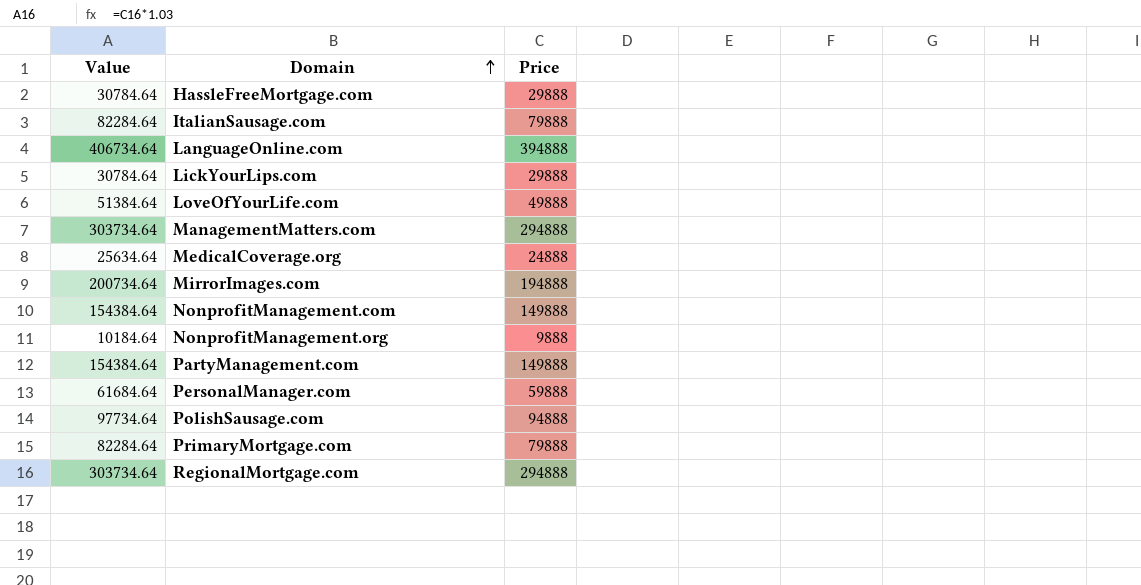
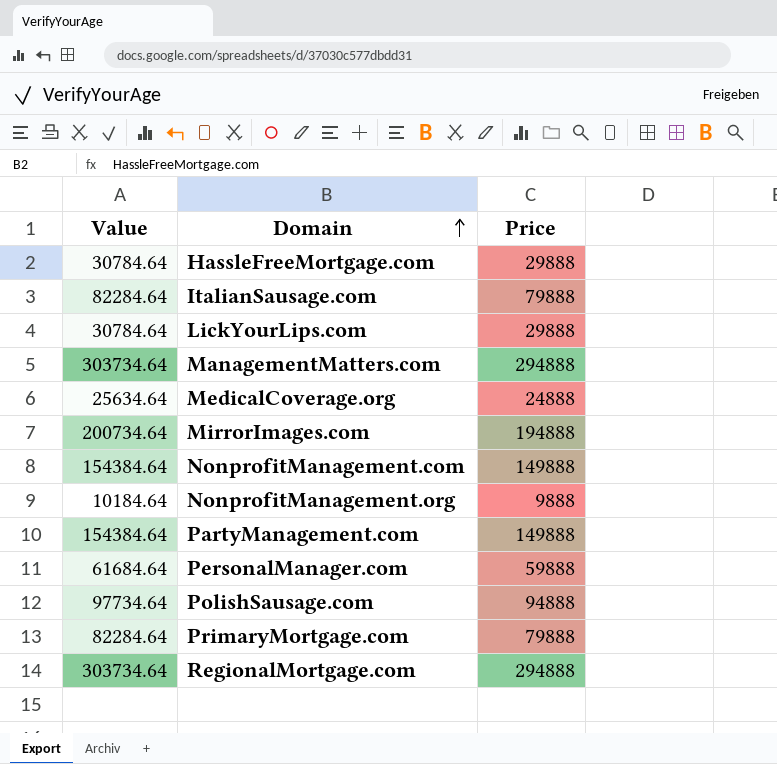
row LanguageOnline.com: 406734.64 | 394888 -> none
row LoveOfYourLife.com: 51384.64 | 49888 -> none

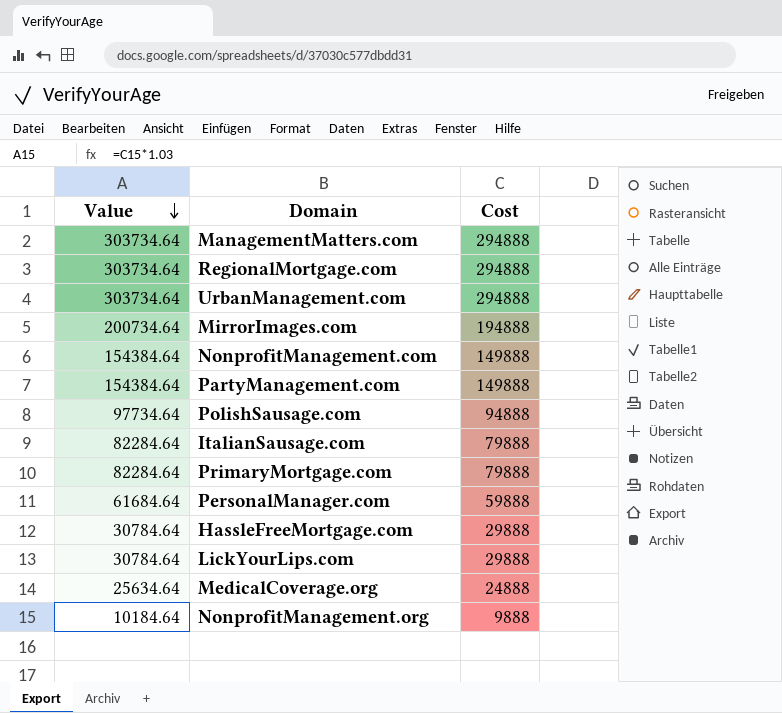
row order: Domain ascending -> Value descending
column name: Price -> Cost
row UrbanManagement.com: none -> 303734.64 | 294888

